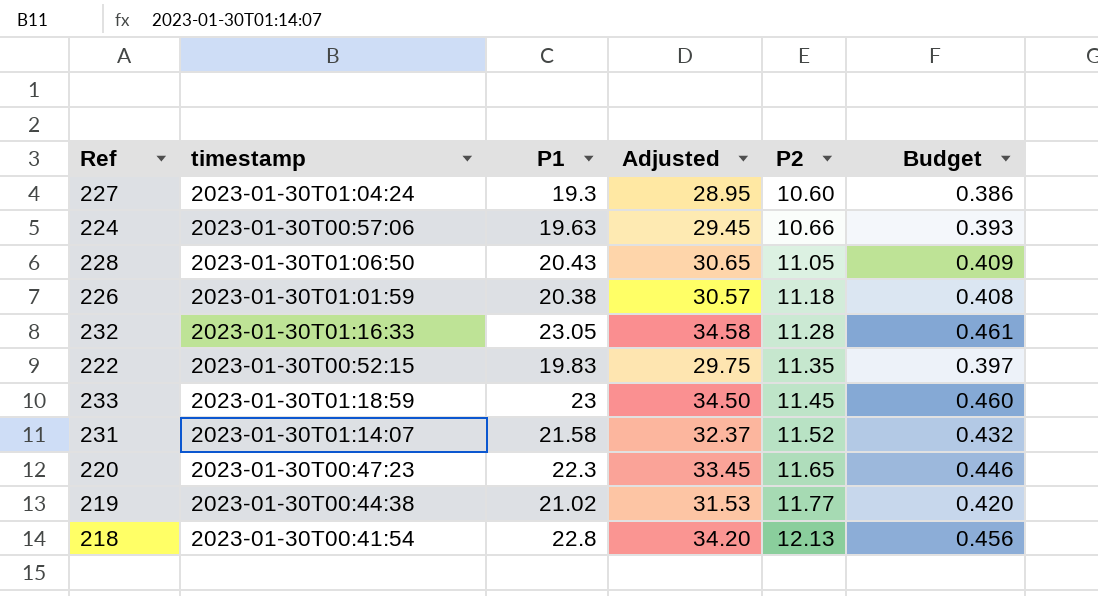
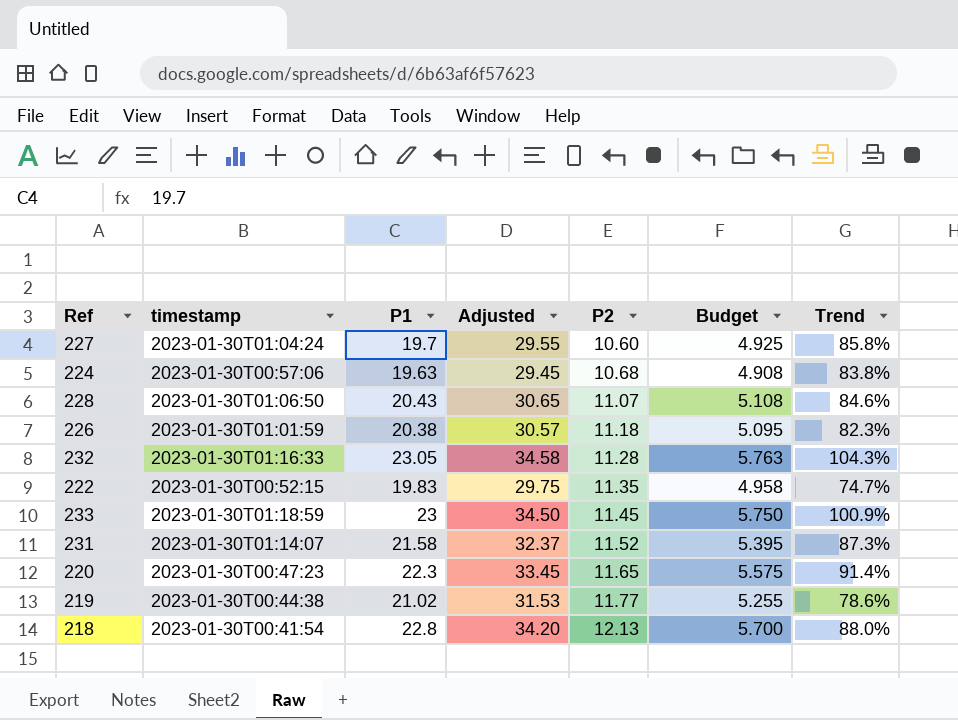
column Budget | formula: [P1] * 0.02 -> [P1] * 0.25
column Trend | formula: none -> ([P1] - [P2]) / [P2]
227 | P1: 19.3 -> 19.7
227 | Adjusted: 28.95 -> 29.55
224 | P2: 10.66 -> 10.68
228 | P2: 11.05 -> 11.07

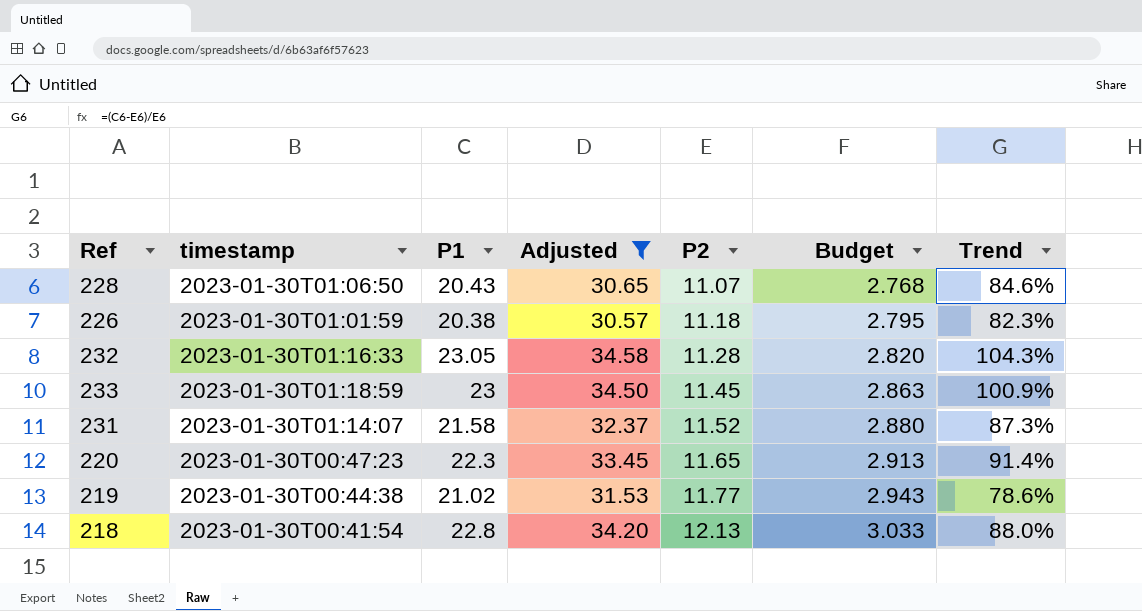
filter: none -> Adjusted >= 30.57
column Budget | formula: [P1] * 0.25 -> [P2] * 0.25

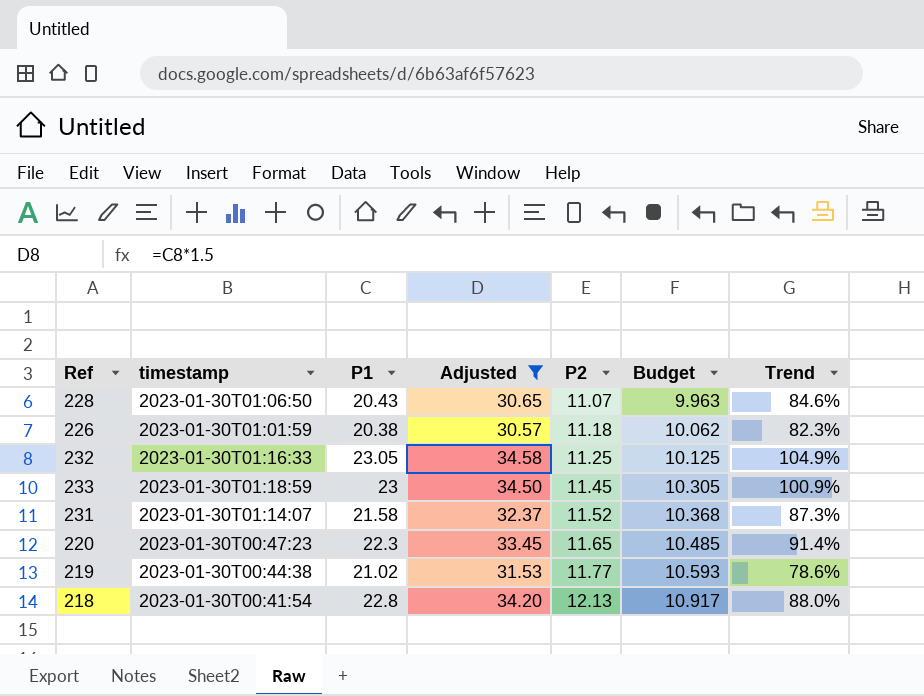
column Budget | formula: [P2] * 0.25 -> [P2] * 0.9
232 | P2: 11.28 -> 11.25
232 | Trend: 104.3% -> 104.9%

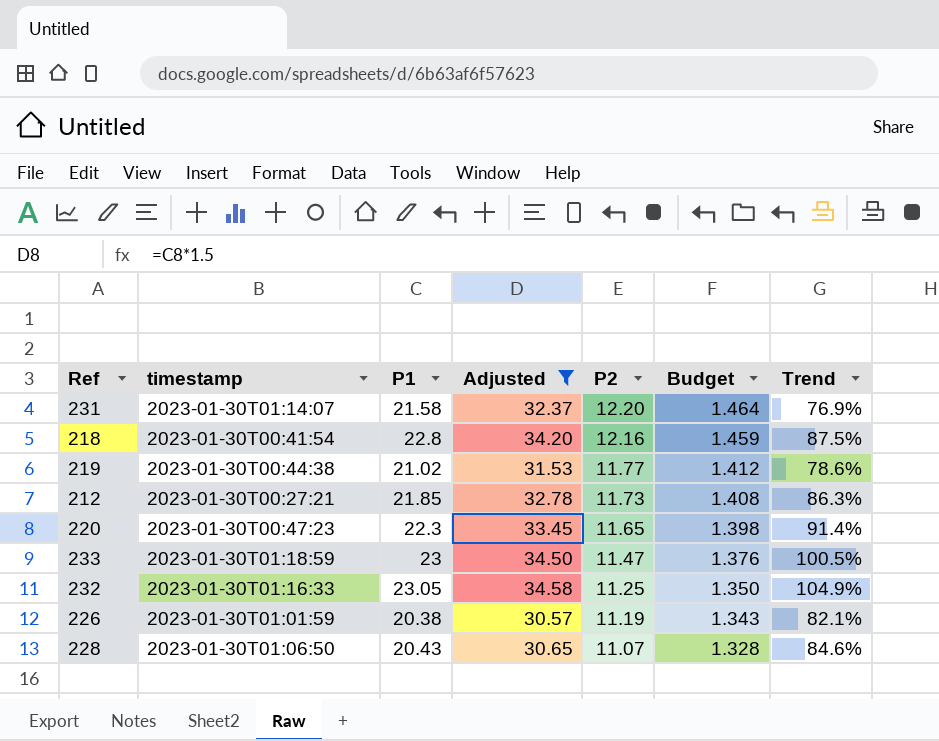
row order: P2 ascending -> P2 descending
column Budget | formula: [P2] * 0.9 -> [P2] * 0.12
231 | P2: 11.52 -> 12.20
231 | Trend: 87.3% -> 76.9%
218 | P2: 12.13 -> 12.16
218 | Trend: 88.0% -> 87.5%
row 212: none -> 2023-01-30T00:27:21 | 21.85 | 32.78 | 11.73 | 1.408 | 86.3%
233 | P2: 11.45 -> 11.47
233 | Trend: 100.9% -> 100.5%
226 | P2: 11.18 -> 11.19
226 | Trend: 82.3% -> 82.1%

